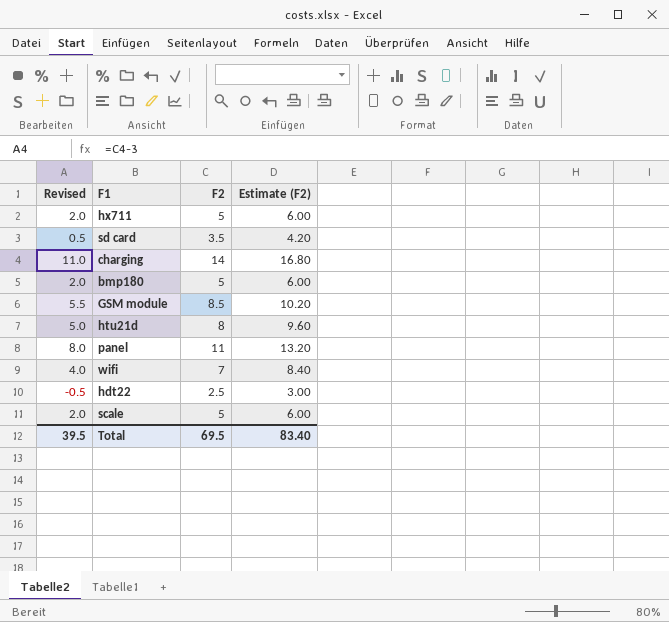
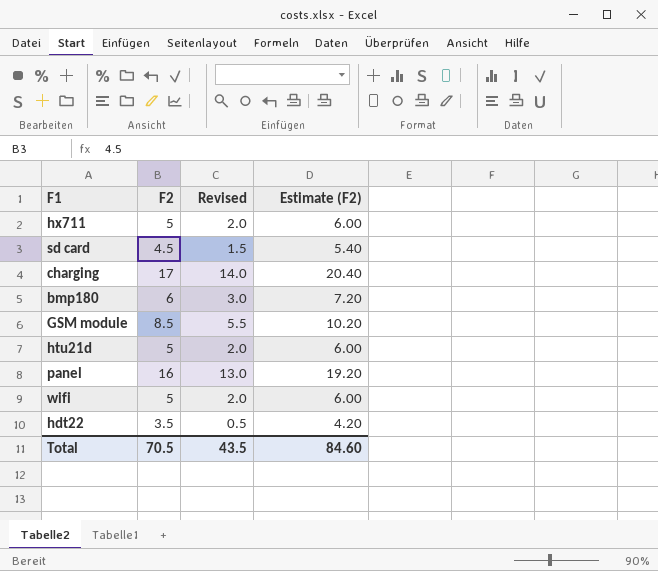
column Revised | position: 1 -> 3
row scale: 2.0 | 5 | 6.00 -> none
sd card | F2: 3.5 -> 4.5
sd card | Revised: 0.5 -> 1.5
sd card | Estimate (F2): 4.20 -> 5.40
charging | F2: 14 -> 17
charging | Revised: 11.0 -> 14.0
charging | Estimate (F2): 16.80 -> 20.40
bmp180 | F2: 5 -> 6
bmp180 | Revised: 2.0 -> 3.0
bmp180 | Estimate (F2): 6.00 -> 7.20
htu21d | F2: 8 -> 5
htu21d | Revised: 5.0 -> 2.0
htu21d | Estimate (F2): 9.60 -> 6.00
panel | F2: 11 -> 16
panel | Revised: 8.0 -> 13.0
panel | Estimate (F2): 13.20 -> 19.20
wifi | F2: 7 -> 5
wifi | Revised: 4.0 -> 2.0
wifi | Estimate (F2): 8.40 -> 6.00
hdt22 | F2: 2.5 -> 3.5
hdt22 | Revised: -0.5 -> 0.5
hdt22 | Estimate (F2): 3.00 -> 4.20
Total | F2: 69.5 -> 70.5
Total | Revised: 39.5 -> 43.5
Total | Estimate (F2): 83.40 -> 84.60

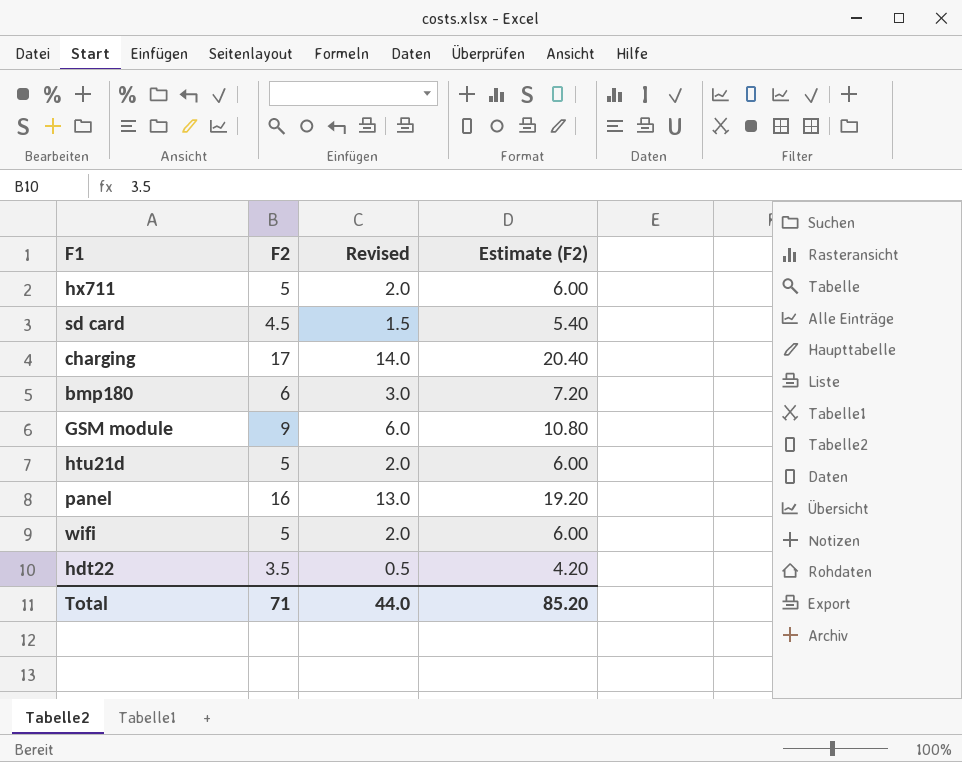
GSM module | F2: 8.5 -> 9
GSM module | Revised: 5.5 -> 6.0
GSM module | Estimate (F2): 10.20 -> 10.80
Total | F2: 70.5 -> 71
Total | Revised: 43.5 -> 44.0
Total | Estimate (F2): 84.60 -> 85.20

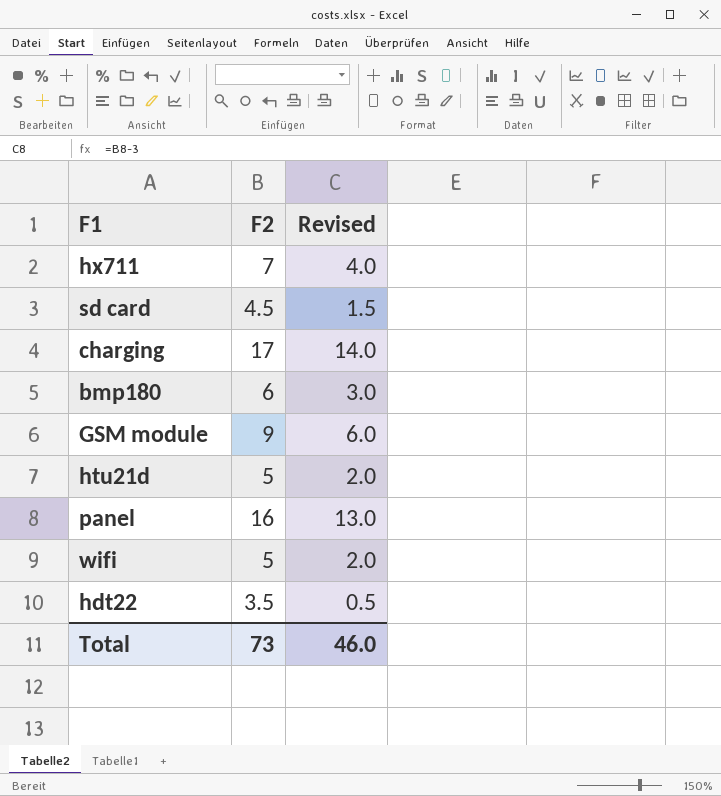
column Estimate (F2) | formula: [F2] * 1.2 -> none
hx711 | F2: 5 -> 7
hx711 | Revised: 2.0 -> 4.0
Total | F2: 71 -> 73
Total | Revised: 44.0 -> 46.0

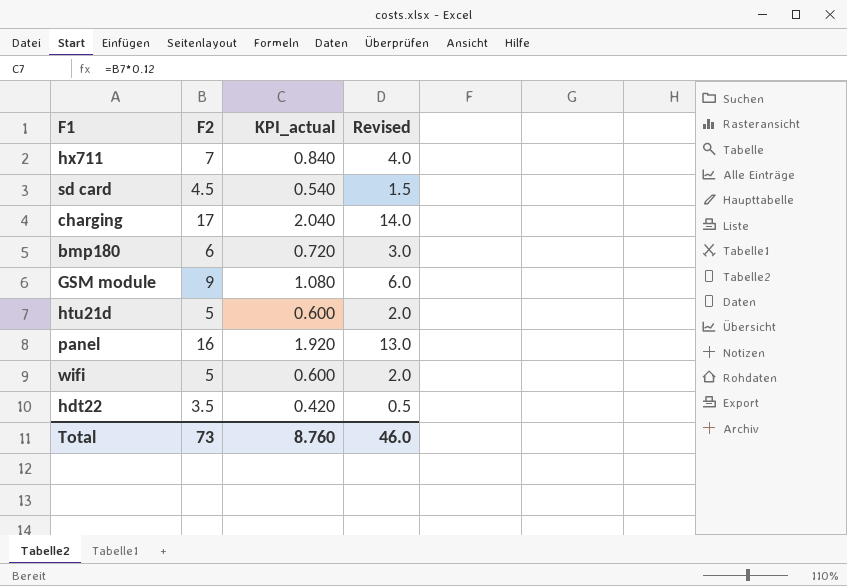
column KPI_actual | formula: none -> [F2] * 0.12

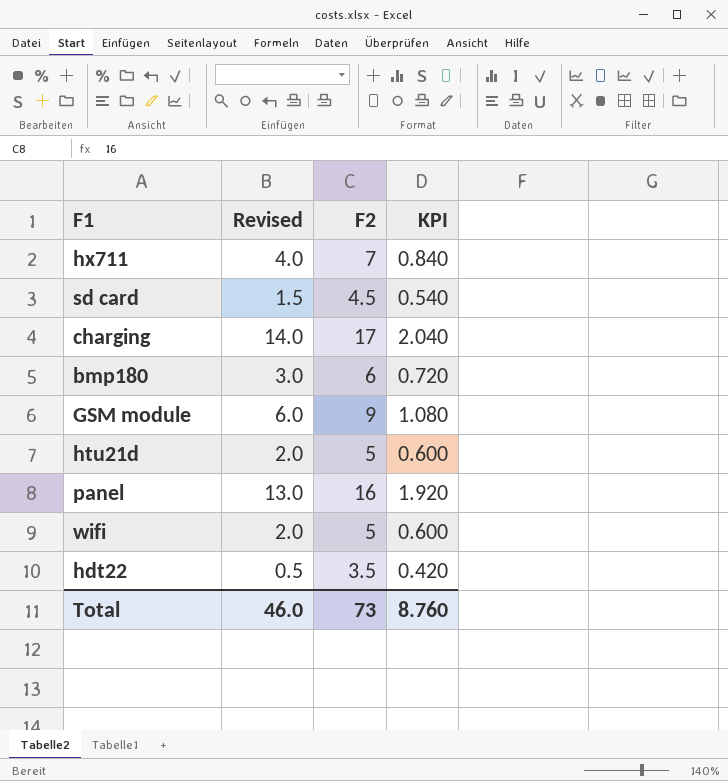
column Revised | position: 4 -> 2
column name: KPI_actual -> KPI

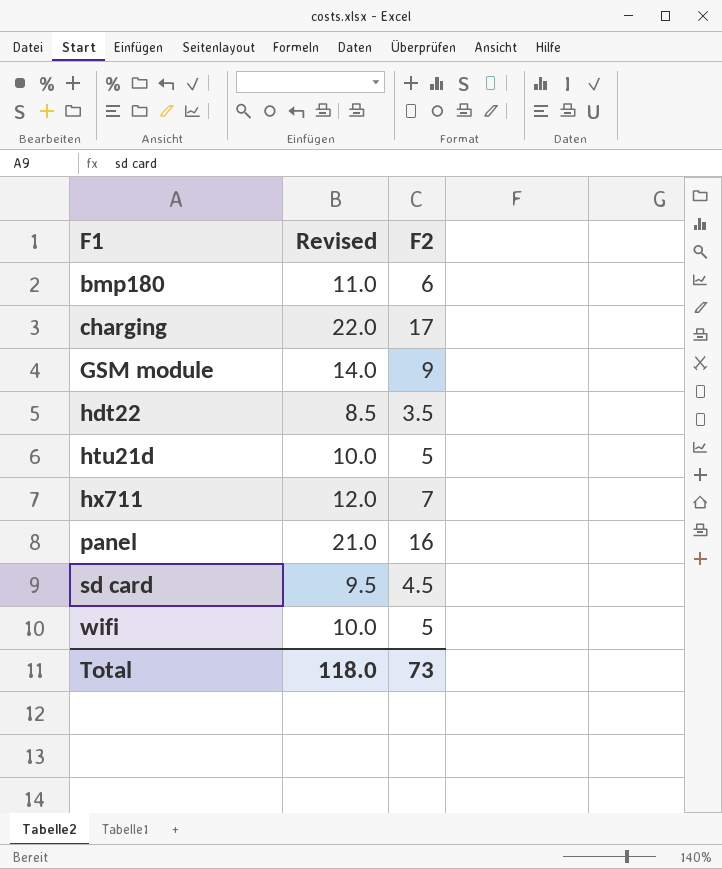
row order: none -> F1 ascending
column KPI | formula: [F2] * 0.12 -> none
column Revised | formula: [F2] - 3 -> [F2] + 5
Total | Revised: 46.0 -> 118.0

